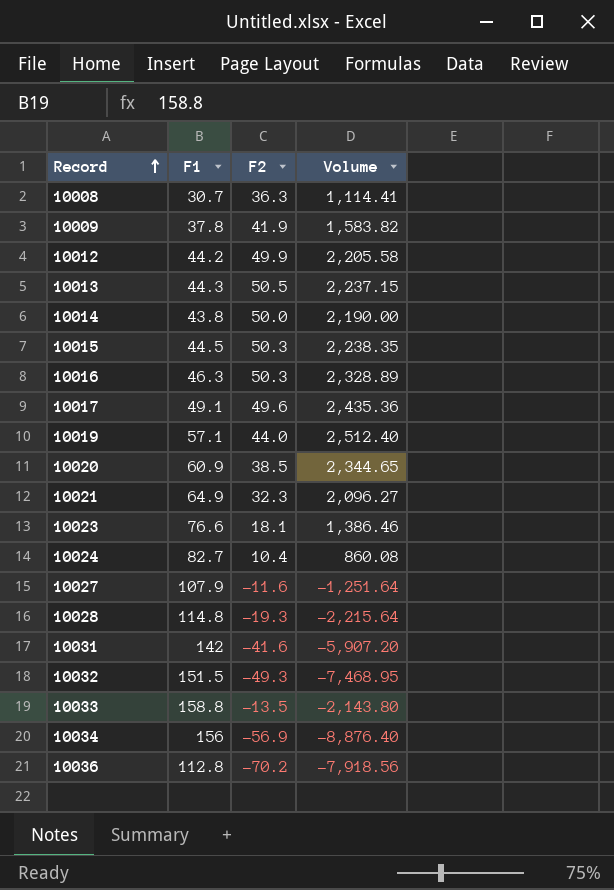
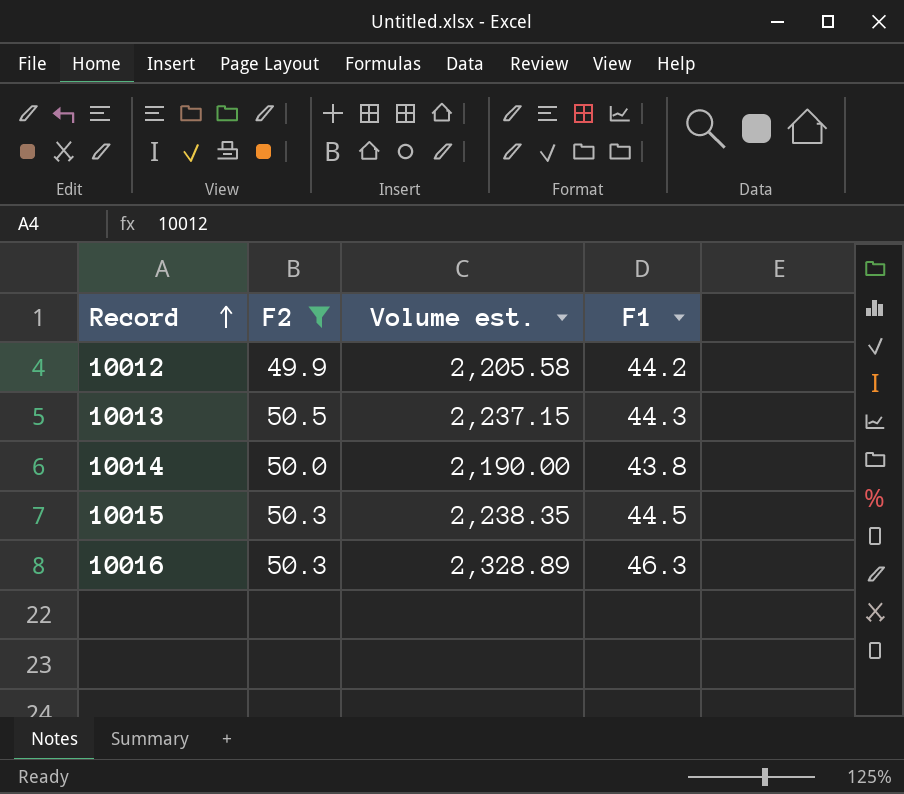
filter: none -> F2 >= 49.9
column name: Volume -> Volume est.
column F1 | position: 2 -> 4

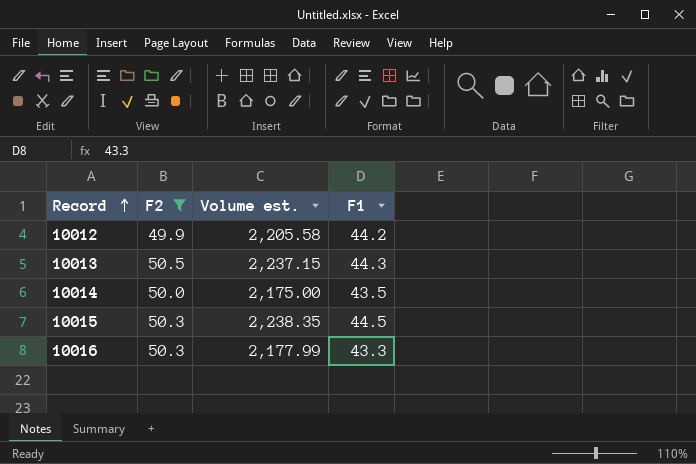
10014 | Volume est.: 2,190.00 -> 2,175.00
10014 | F1: 43.8 -> 43.5
10016 | Volume est.: 2,328.89 -> 2,177.99
10016 | F1: 46.3 -> 43.3

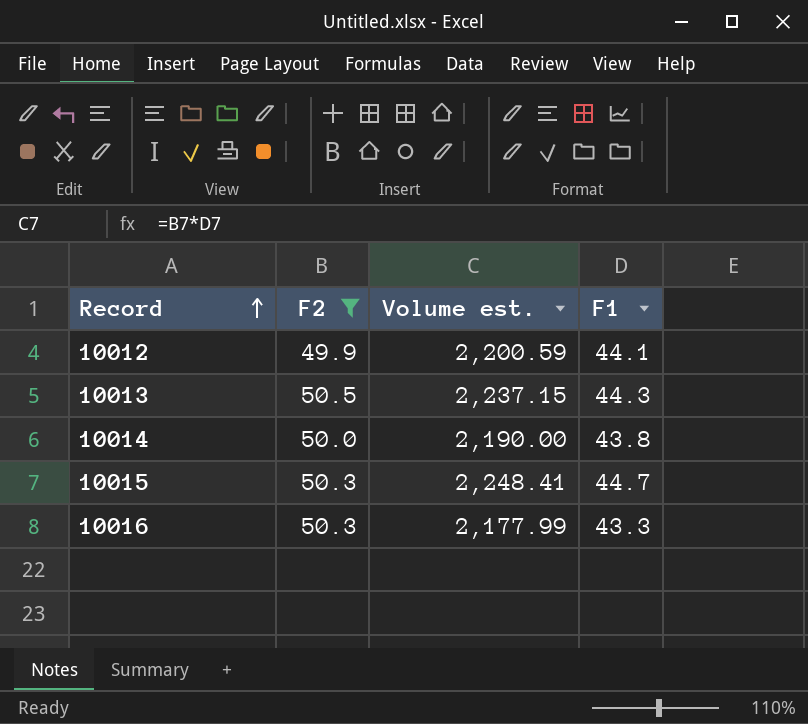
10012 | Volume est.: 2,205.58 -> 2,200.59
10012 | F1: 44.2 -> 44.1
10014 | Volume est.: 2,175.00 -> 2,190.00
10014 | F1: 43.5 -> 43.8
10015 | Volume est.: 2,238.35 -> 2,248.41
10015 | F1: 44.5 -> 44.7

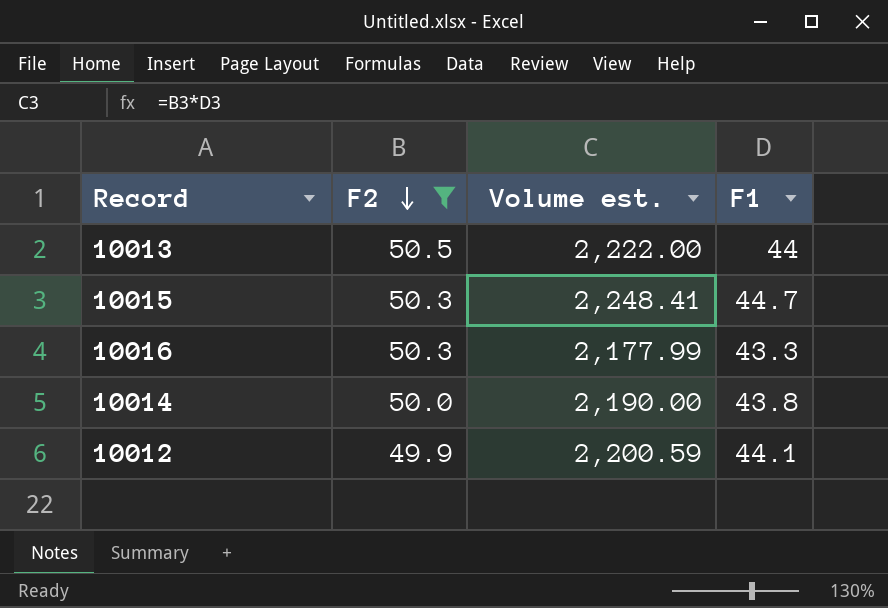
row order: Record ascending -> F2 descending
10013 | Volume est.: 2,237.15 -> 2,222.00
10013 | F1: 44.3 -> 44

